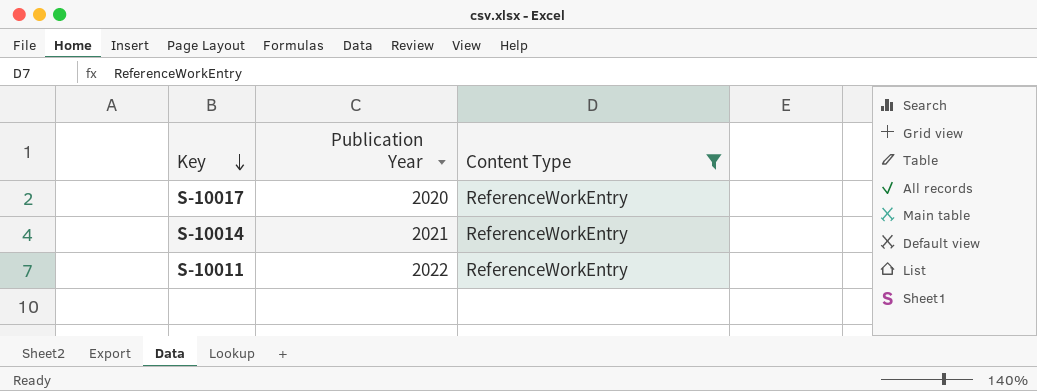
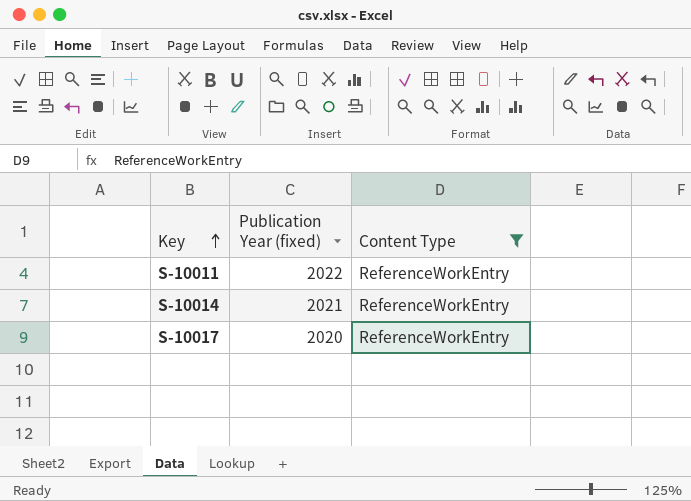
row order: Key descending -> Key ascending
column name: Publication Year -> Publication Year (fixed)

